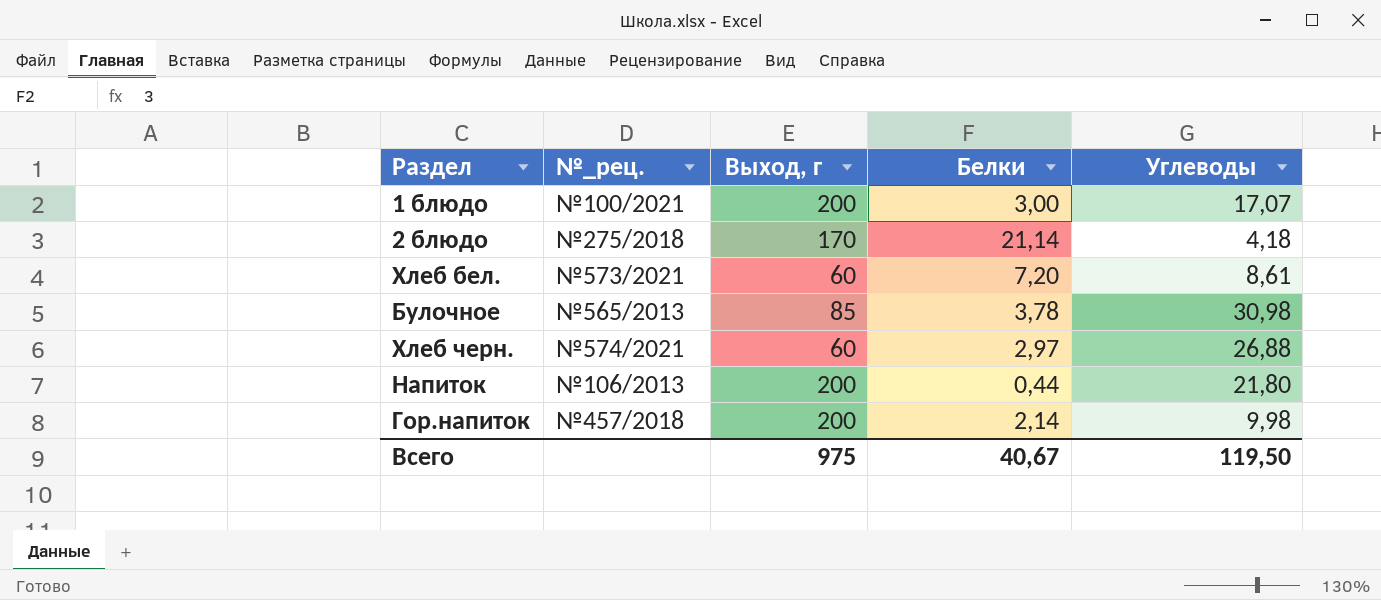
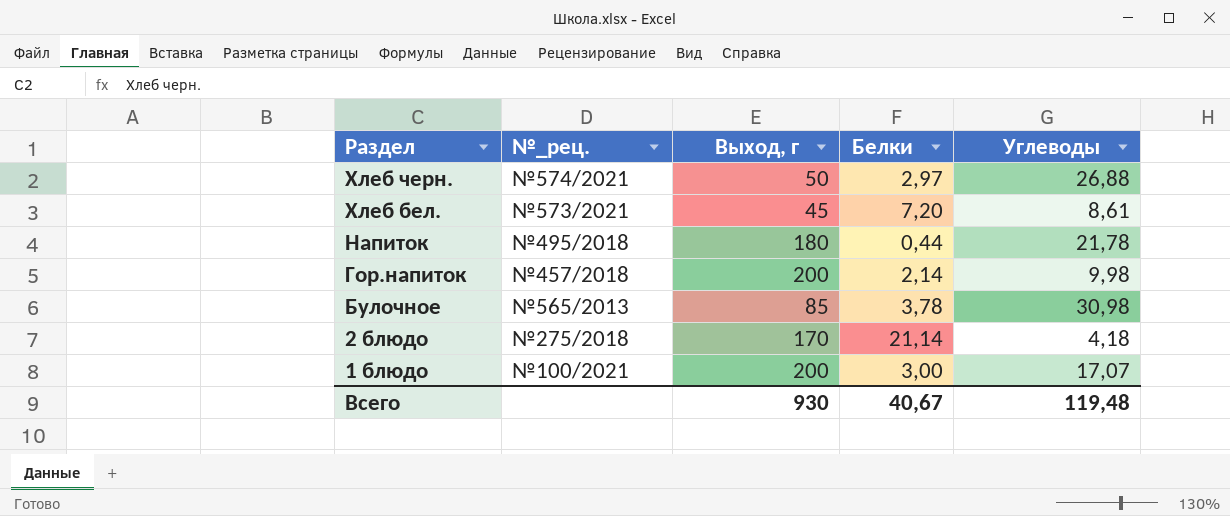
row order: none -> Раздел descending
Хлеб черн. | Выход, г: 60 -> 50
Хлеб бел. | Выход, г: 60 -> 45
Напиток | №_рец.: №106/2013 -> №495/2018
Напиток | Выход, г: 200 -> 180
Напиток | Углеводы: 21,80 -> 21,78
Всего | Выход, г: 975 -> 930
Всего | Углеводы: 119,50 -> 119,48

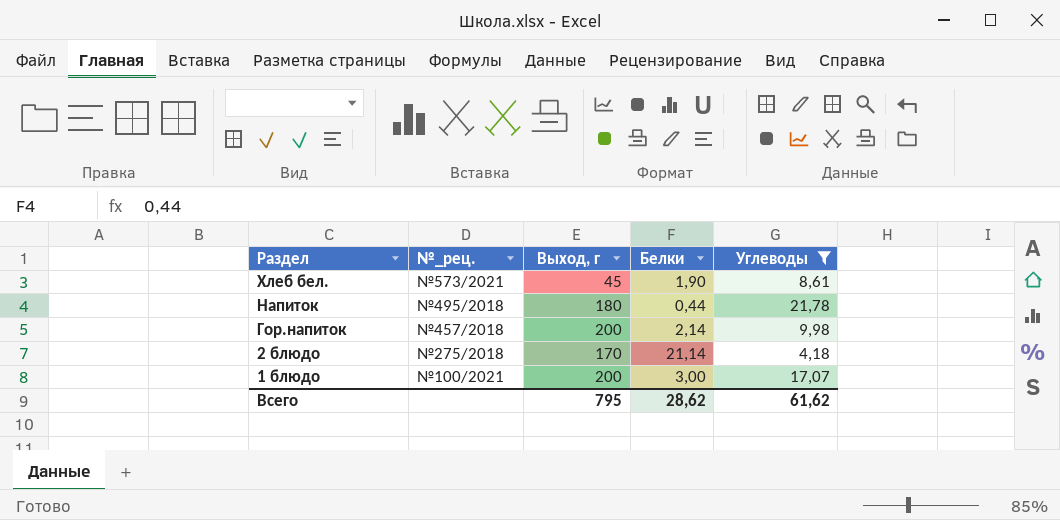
filter: none -> Углеводы <= 21,78
Хлеб бел. | Белки: 7,20 -> 1,90
Всего | Выход, г: 930 -> 795
Всего | Белки: 40,67 -> 28,62
Всего | Углеводы: 119,48 -> 61,62

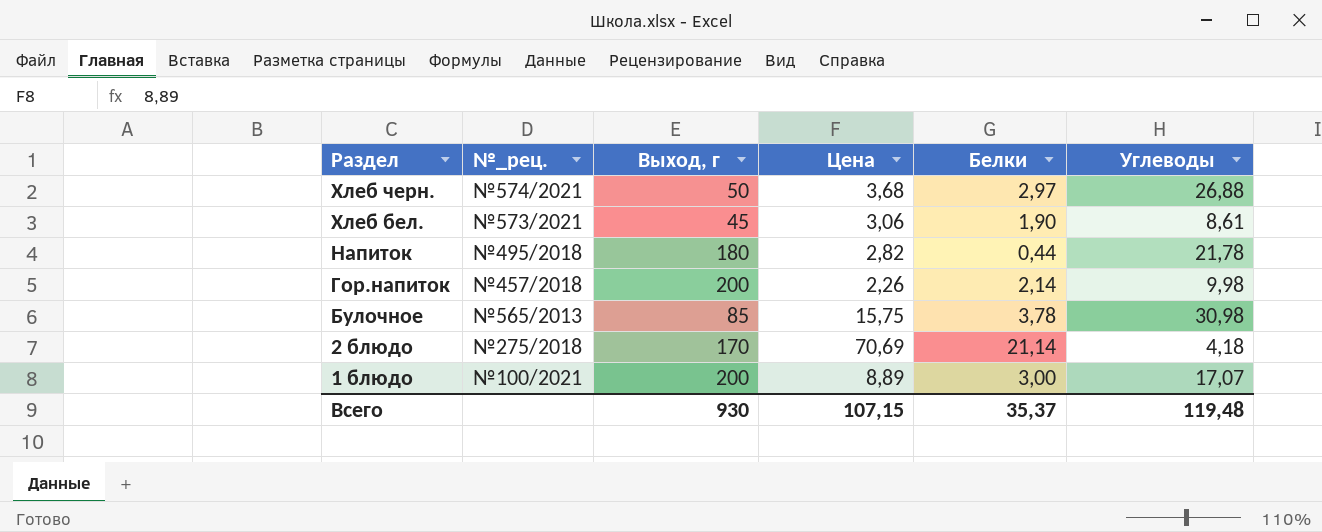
filter: Углеводы <= 21,78 -> none
column Цена | position: none -> 4
Всего | Выход, г: 795 -> 930
Всего | Белки: 28,62 -> 35,37
Всего | Углеводы: 61,62 -> 119,48

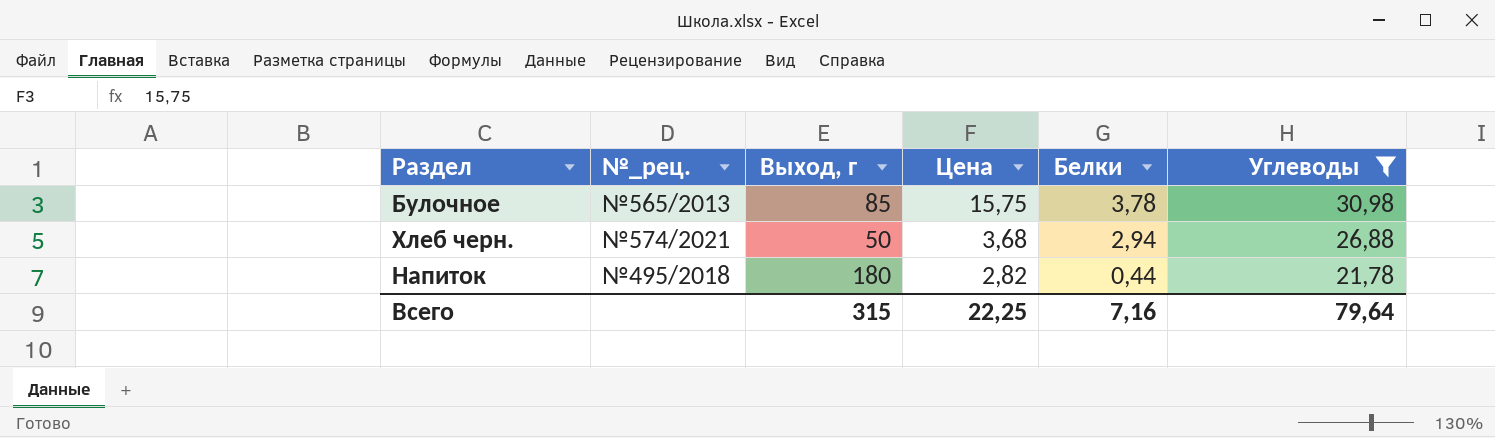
filter: none -> Углеводы >= 21,78
row order: Раздел descending -> Цена descending
Хлеб черн. | Белки: 2,97 -> 2,94
Всего | Выход, г: 930 -> 315
Всего | Цена: 107,15 -> 22,25
Всего | Белки: 35,37 -> 7,16
Всего | Углеводы: 119,48 -> 79,64

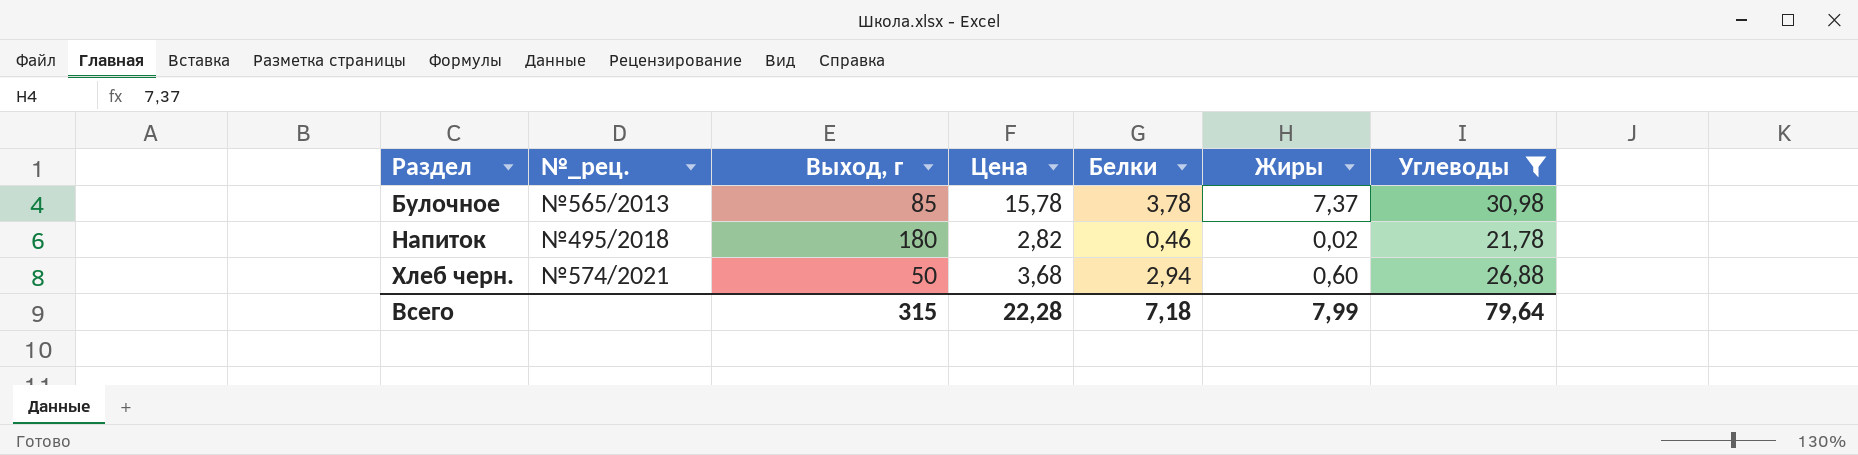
row order: Цена descending -> Раздел ascending
column Жиры | position: none -> 6
Булочное | Цена: 15,75 -> 15,78
Напиток | Белки: 0,44 -> 0,46
Всего | Цена: 22,25 -> 22,28
Всего | Белки: 7,16 -> 7,18

